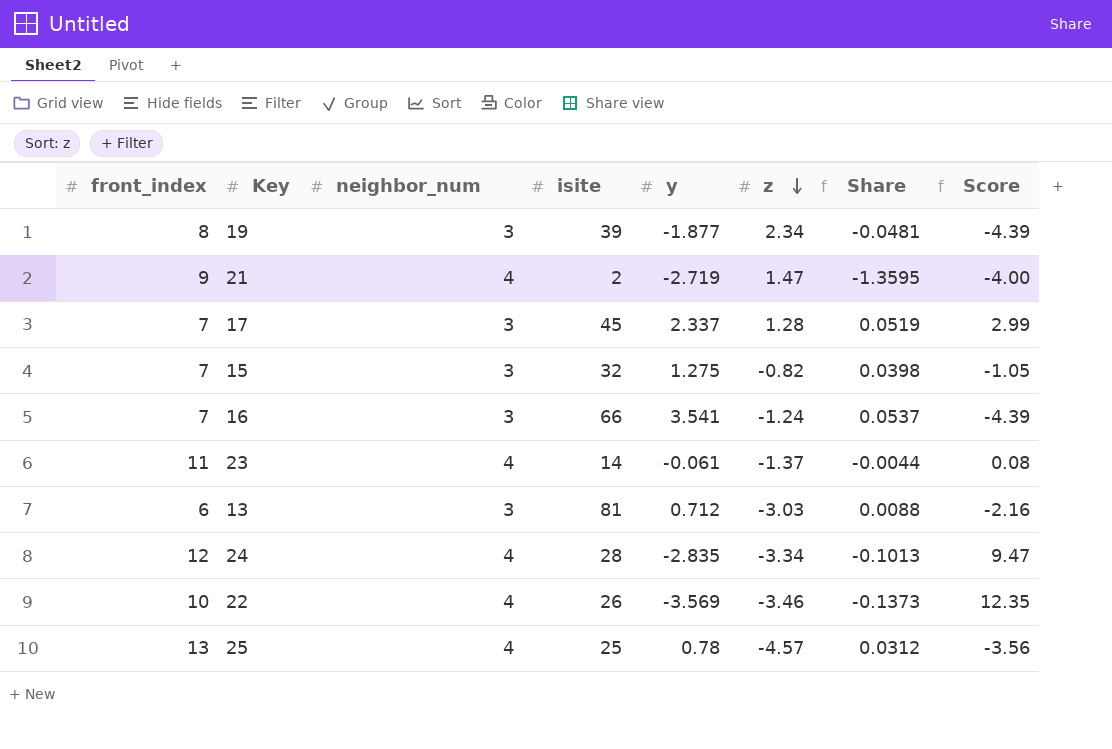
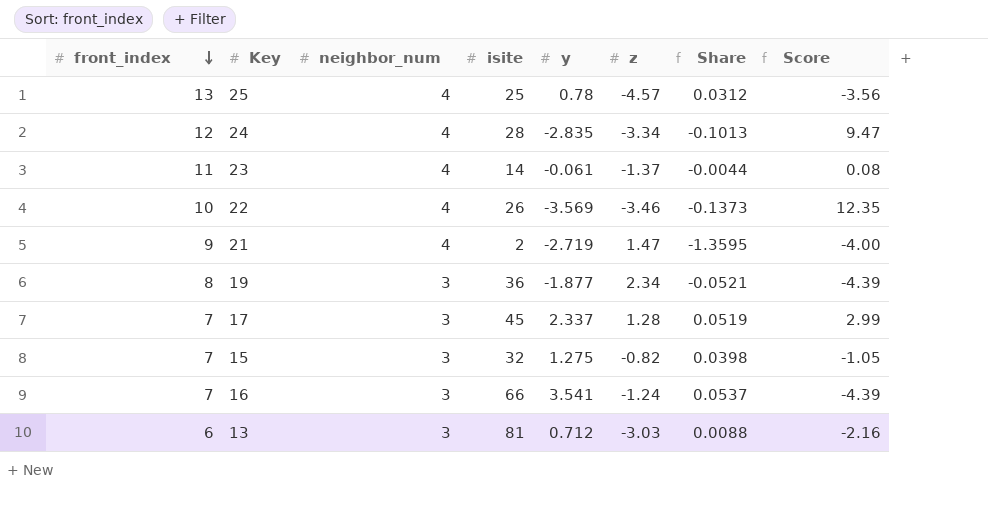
row order: z descending -> front_index descending
19 | isite: 39 -> 36
19 | Share: -0.0481 -> -0.0521

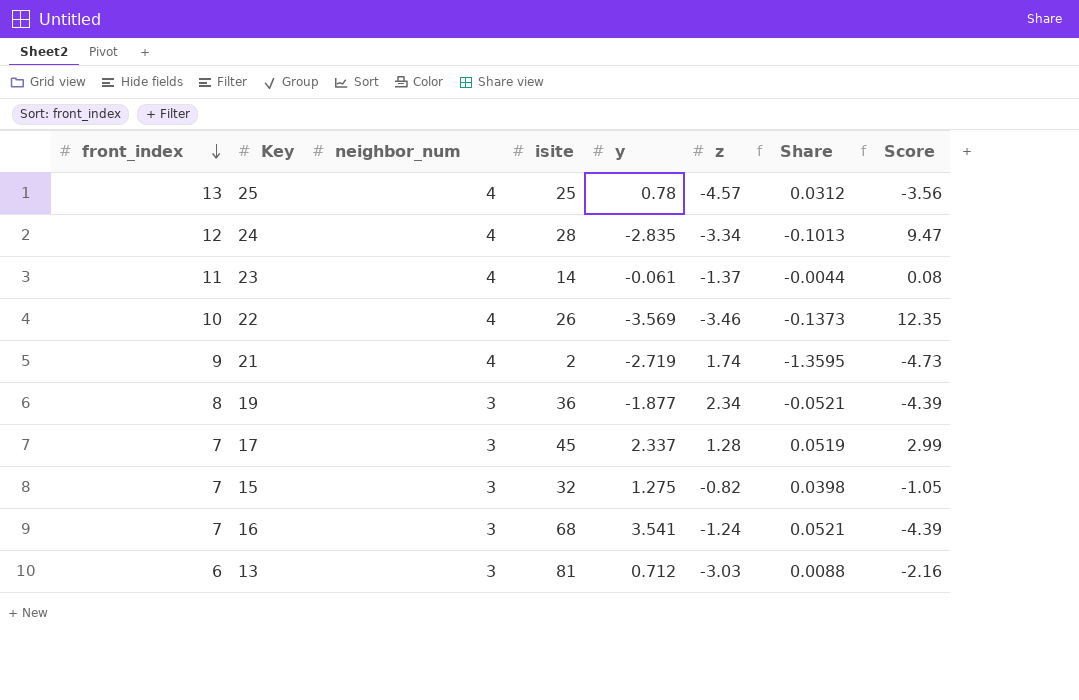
21 | z: 1.47 -> 1.74
21 | Score: -4.00 -> -4.73
16 | isite: 66 -> 68
16 | Share: 0.0537 -> 0.0521

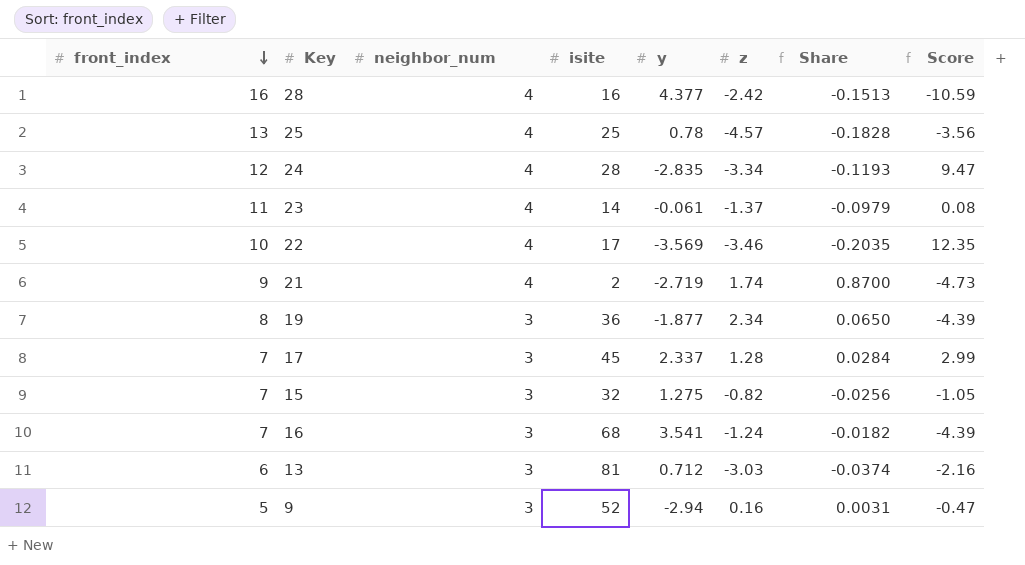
column Share | formula: [y] / [isite] -> [z] / [isite]
row 28: none -> 16 | 4 | 16 | 4.377 | -2.42 | -0.1513 | -10.59
22 | isite: 26 -> 17
row 9: none -> 5 | 3 | 52 | -2.94 | 0.16 | 0.0031 | -0.47

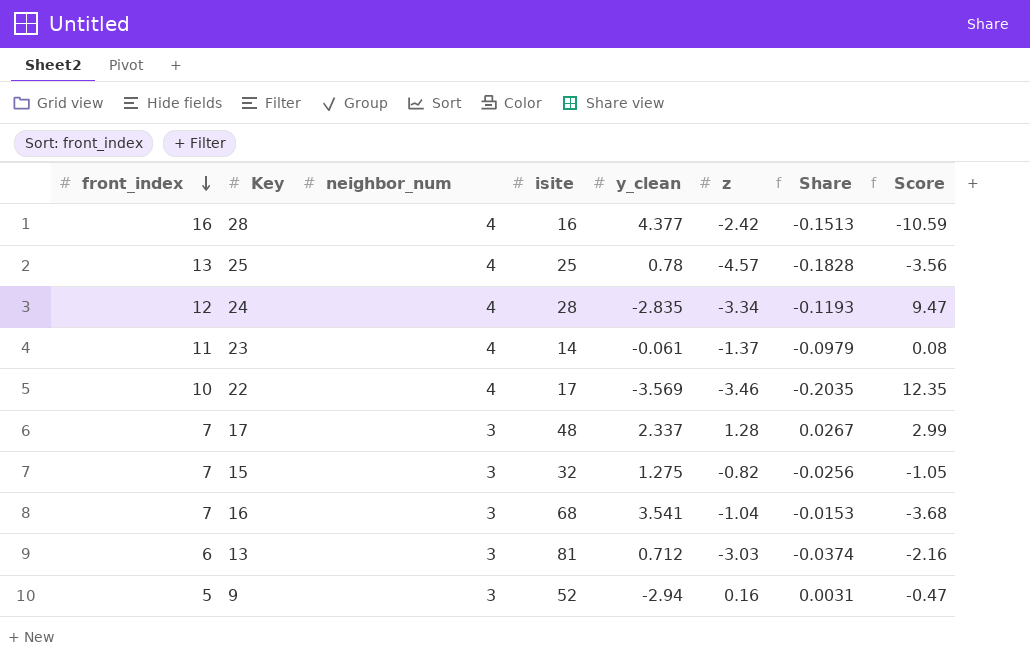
column name: y -> y_clean
row 21: 9 | 4 | 2 | -2.719 | 1.74 | 0.8700 | -4.73 -> none
row 19: 8 | 3 | 36 | -1.877 | 2.34 | 0.0650 | -4.39 -> none
17 | isite: 45 -> 48
17 | Share: 0.0284 -> 0.0267
16 | z: -1.24 -> -1.04
16 | Share: -0.0182 -> -0.0153
16 | Score: -4.39 -> -3.68

